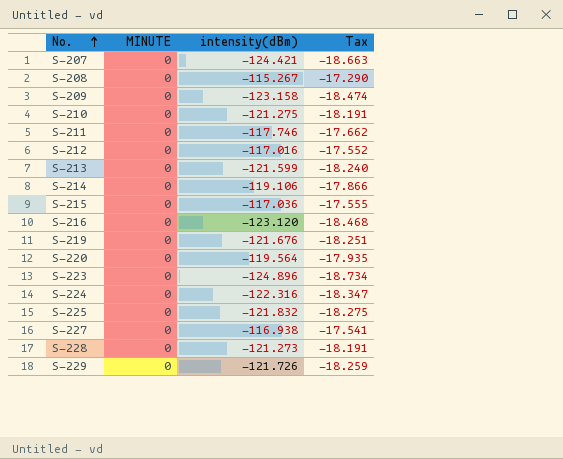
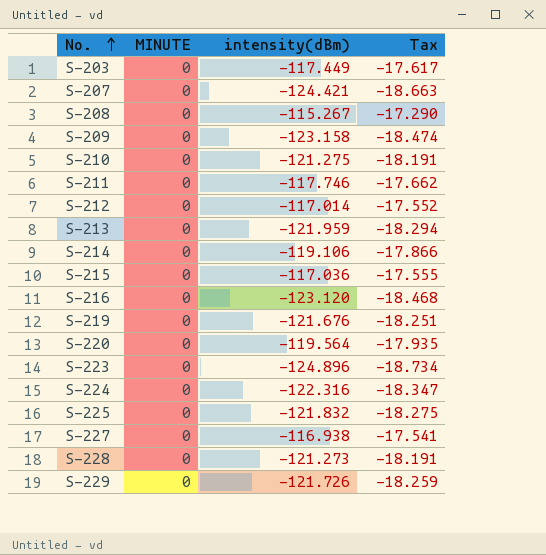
row S-203: none -> 0 | -117.449 | -17.617
S-212 | intensity(dBm): -117.016 -> -117.014
S-213 | intensity(dBm): -121.599 -> -121.959
S-213 | Tax: -18.240 -> -18.294

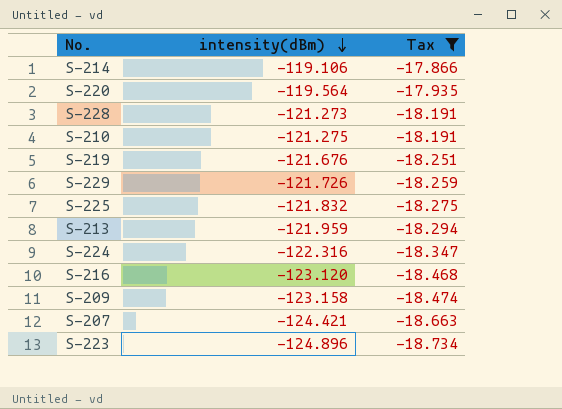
filter: none -> Tax <= -17.866
row order: No. ascending -> intensity(dBm) descending
column MINUTE | position: 2 -> none

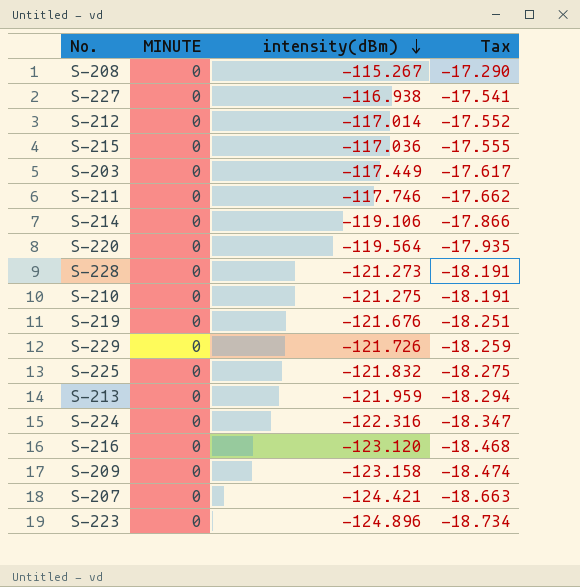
filter: Tax <= -17.866 -> none
column MINUTE | position: none -> 2

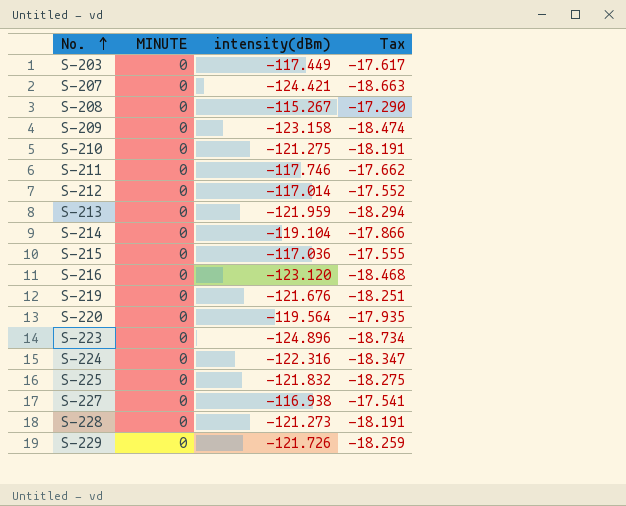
row order: intensity(dBm) descending -> No. ascending
S-214 | intensity(dBm): -119.106 -> -119.104

